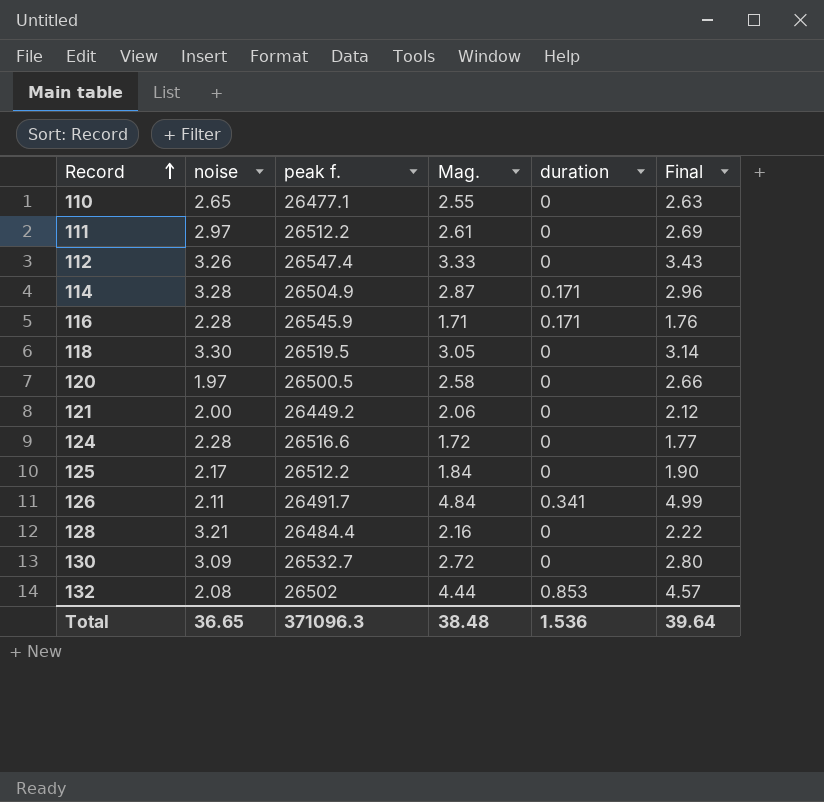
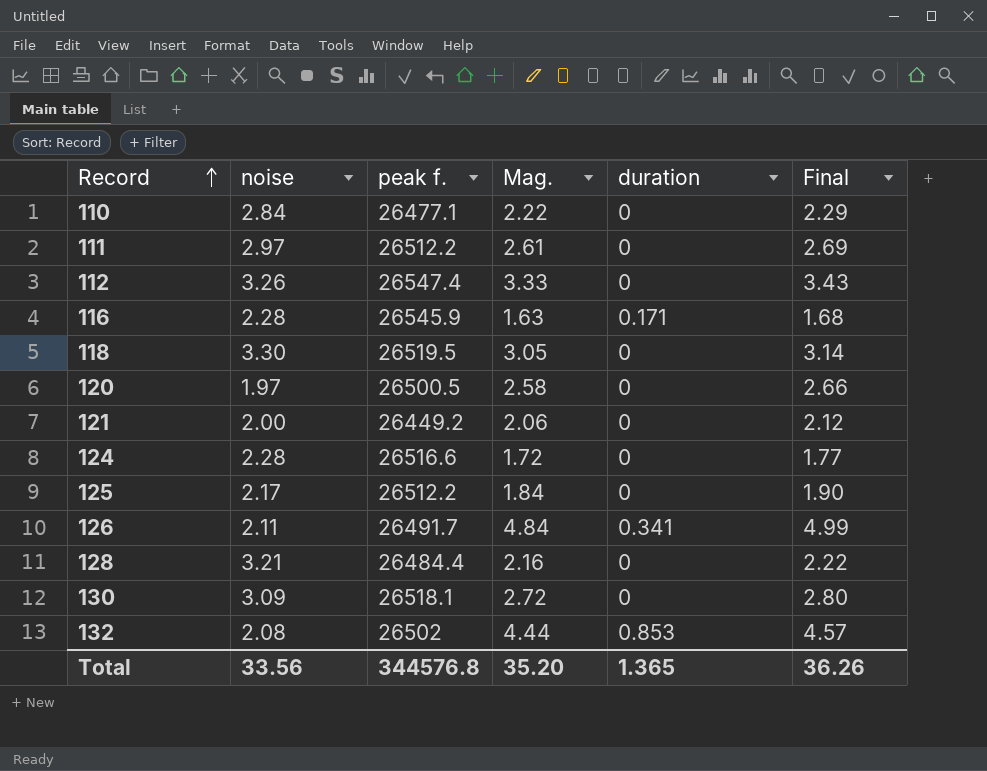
row 114: 3.28 | 26504.9 | 2.87 | 0.171 | 2.96 -> none
110 | noise: 2.65 -> 2.84
110 | Mag.: 2.55 -> 2.22
110 | Final: 2.63 -> 2.29
116 | Mag.: 1.71 -> 1.63
116 | Final: 1.76 -> 1.68
130 | peak f.: 26532.7 -> 26518.1
Total | noise: 36.65 -> 33.56
Total | peak f.: 371096.3 -> 344576.8
Total | Mag.: 38.48 -> 35.20
Total | duration: 1.536 -> 1.365
Total | Final: 39.64 -> 36.26

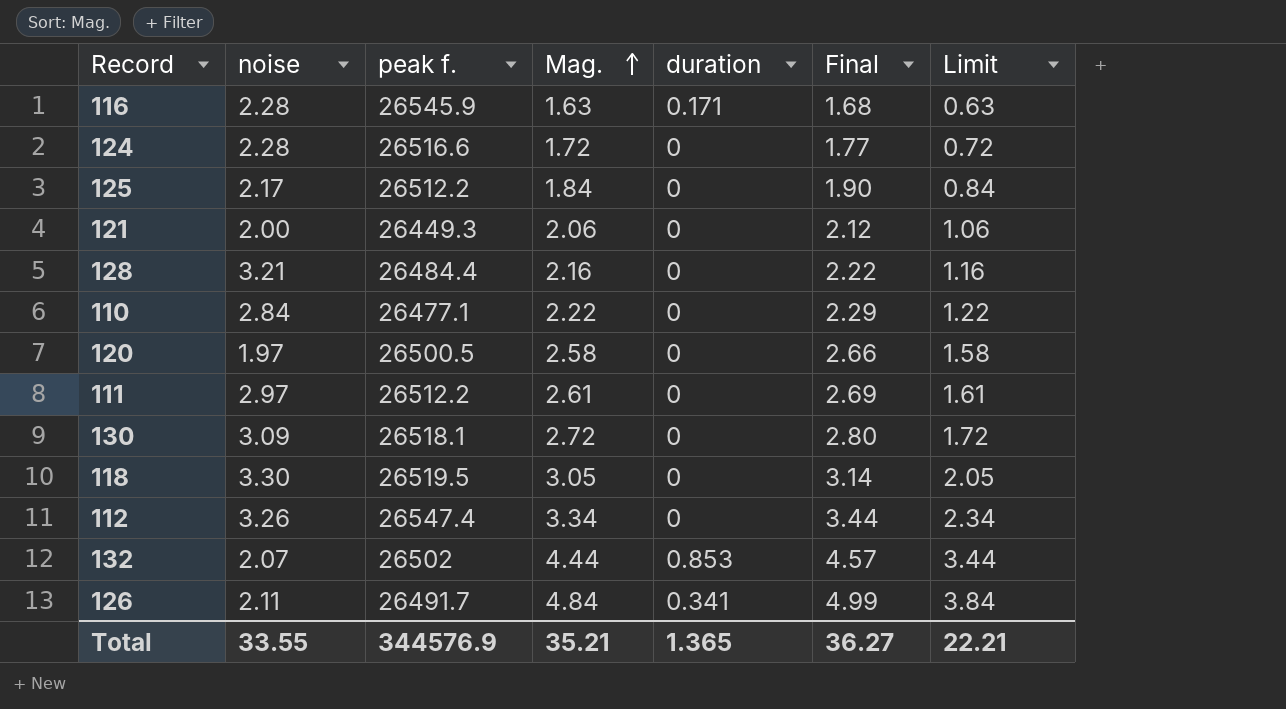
row order: Record ascending -> Mag. ascending
column Limit | formula: none -> [Mag.] - 1
121 | peak f.: 26449.2 -> 26449.3
112 | Mag.: 3.33 -> 3.34
112 | Final: 3.43 -> 3.44
132 | noise: 2.08 -> 2.07
Total | noise: 33.56 -> 33.55
Total | peak f.: 344576.8 -> 344576.9
Total | Mag.: 35.20 -> 35.21
Total | Final: 36.26 -> 36.27

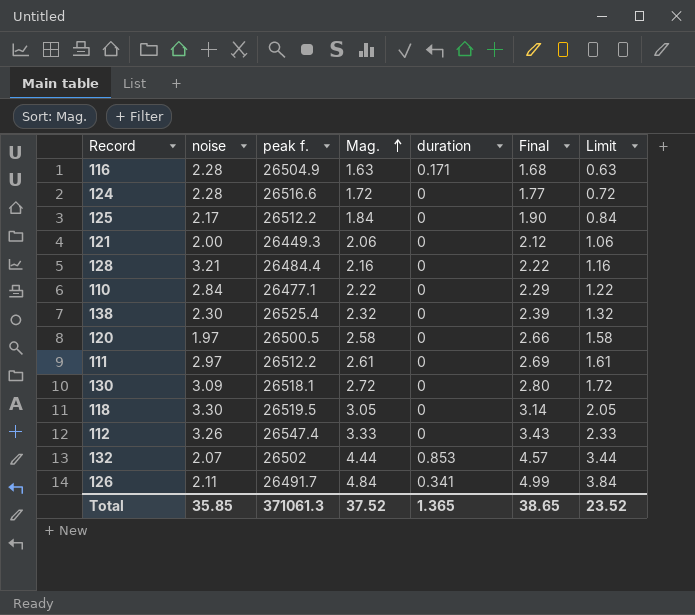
116 | peak f.: 26545.9 -> 26504.9
row 138: none -> 2.30 | 26525.4 | 2.32 | 0 | 2.39 | 1.32
112 | Mag.: 3.34 -> 3.33
112 | Final: 3.44 -> 3.43
112 | Limit: 2.34 -> 2.33
Total | noise: 33.55 -> 35.85
Total | peak f.: 344576.9 -> 371061.3
Total | Mag.: 35.21 -> 37.52
Total | Final: 36.27 -> 38.65
Total | Limit: 22.21 -> 23.52

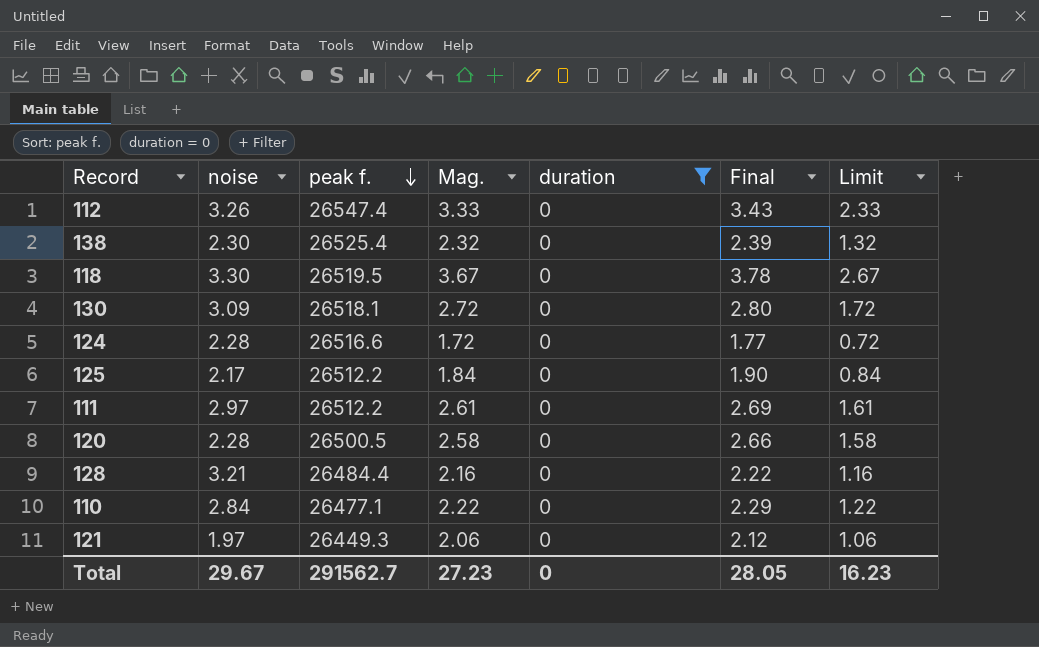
filter: none -> duration = 0
row order: Mag. ascending -> peak f. descending
118 | Mag.: 3.05 -> 3.67
118 | Final: 3.14 -> 3.78
118 | Limit: 2.05 -> 2.67
120 | noise: 1.97 -> 2.28
121 | noise: 2.00 -> 1.97
Total | noise: 35.85 -> 29.67
Total | peak f.: 371061.3 -> 291562.7
Total | Mag.: 37.52 -> 27.23
Total | duration: 1.365 -> 0
Total | Final: 38.65 -> 28.05
Total | Limit: 23.52 -> 16.23

